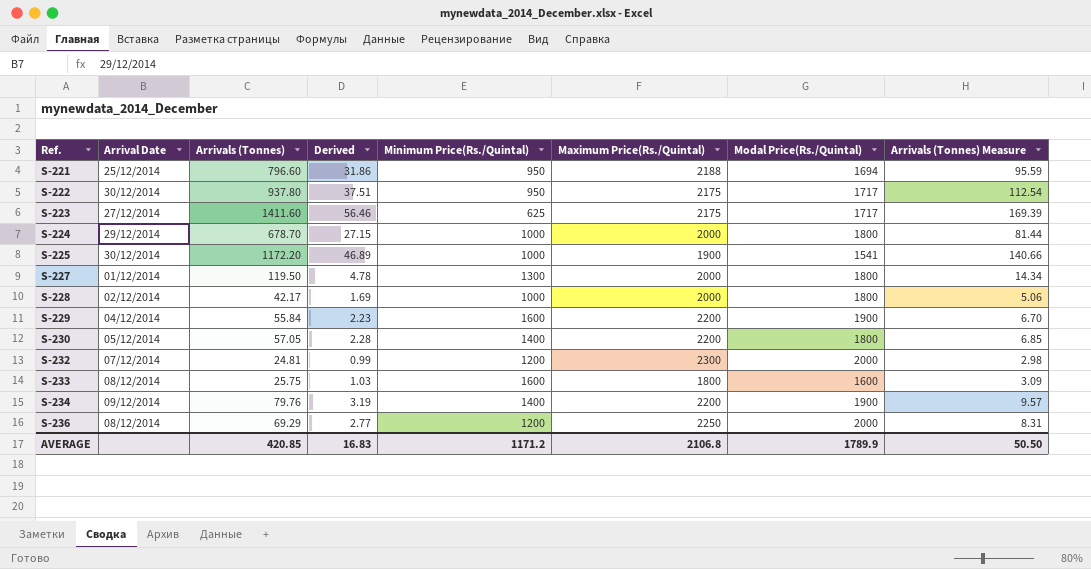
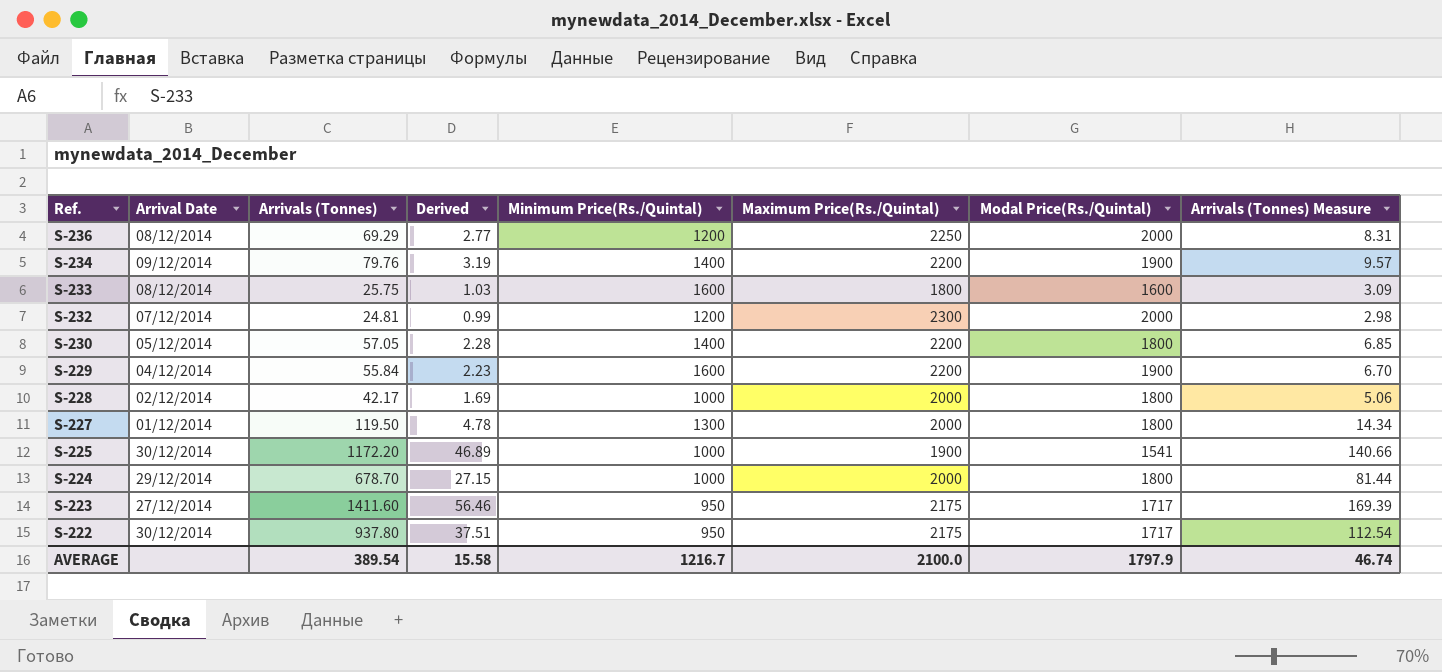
row order: Ref. ascending -> Ref. descending
row S-221: 25/12/2014 | 796.60 | 31.86 | 950 | 2188 | 1694 | 95.59 -> none
S-223 | Minimum Price(Rs./Quintal): 625 -> 950
AVERAGE | Arrivals (Tonnes): 420.85 -> 389.54
AVERAGE | Derived: 16.83 -> 15.58
AVERAGE | Minimum Price(Rs./Quintal): 1171.2 -> 1216.7
AVERAGE | Maximum Price(Rs./Quintal): 2106.8 -> 2100.0
AVERAGE | Modal Price(Rs./Quintal): 1789.9 -> 1797.9
AVERAGE | Arrivals (Tonnes) Measure: 50.50 -> 46.74

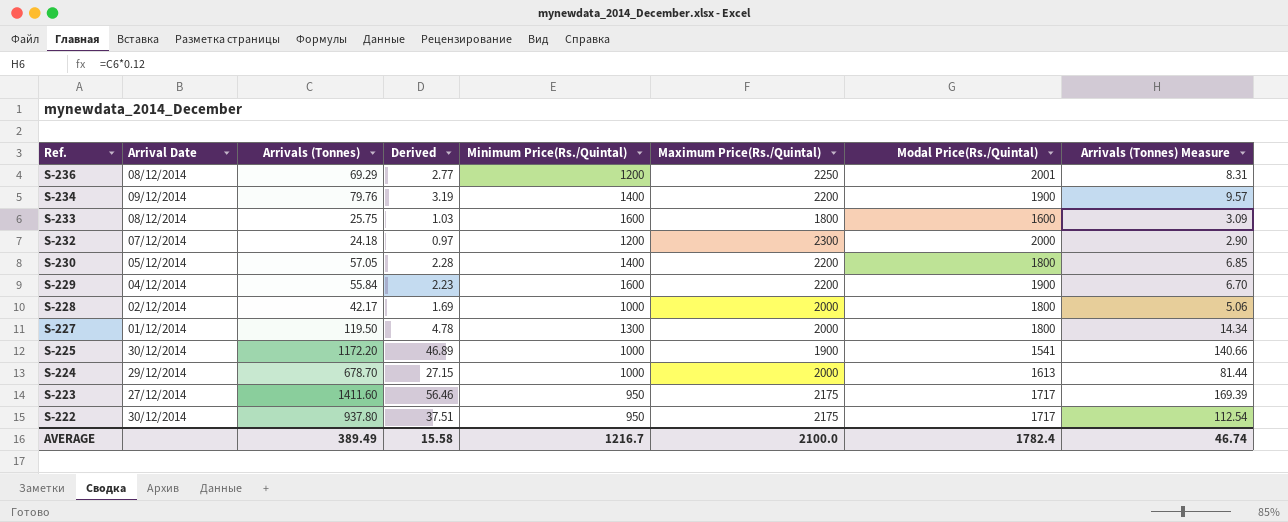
S-236 | Modal Price(Rs./Quintal): 2000 -> 2001
S-232 | Arrivals (Tonnes): 24.81 -> 24.18
S-232 | Derived: 0.99 -> 0.97
S-232 | Arrivals (Tonnes) Measure: 2.98 -> 2.90
S-224 | Modal Price(Rs./Quintal): 1800 -> 1613
AVERAGE | Arrivals (Tonnes): 389.54 -> 389.49
AVERAGE | Modal Price(Rs./Quintal): 1797.9 -> 1782.4

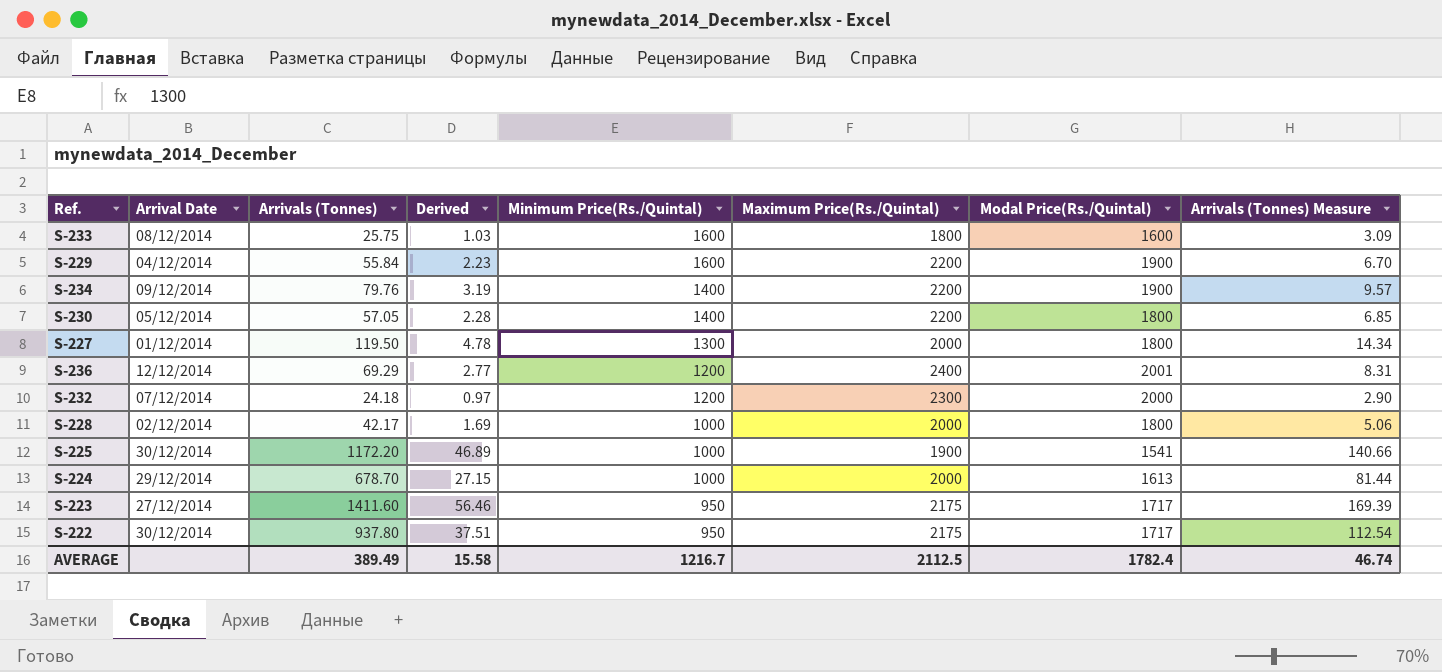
row order: Ref. descending -> Minimum Price(Rs./Quintal) descending
S-236 | Arrival Date: 08/12/2014 -> 12/12/2014
S-236 | Maximum Price(Rs./Quintal): 2250 -> 2400
AVERAGE | Maximum Price(Rs./Quintal): 2100.0 -> 2112.5

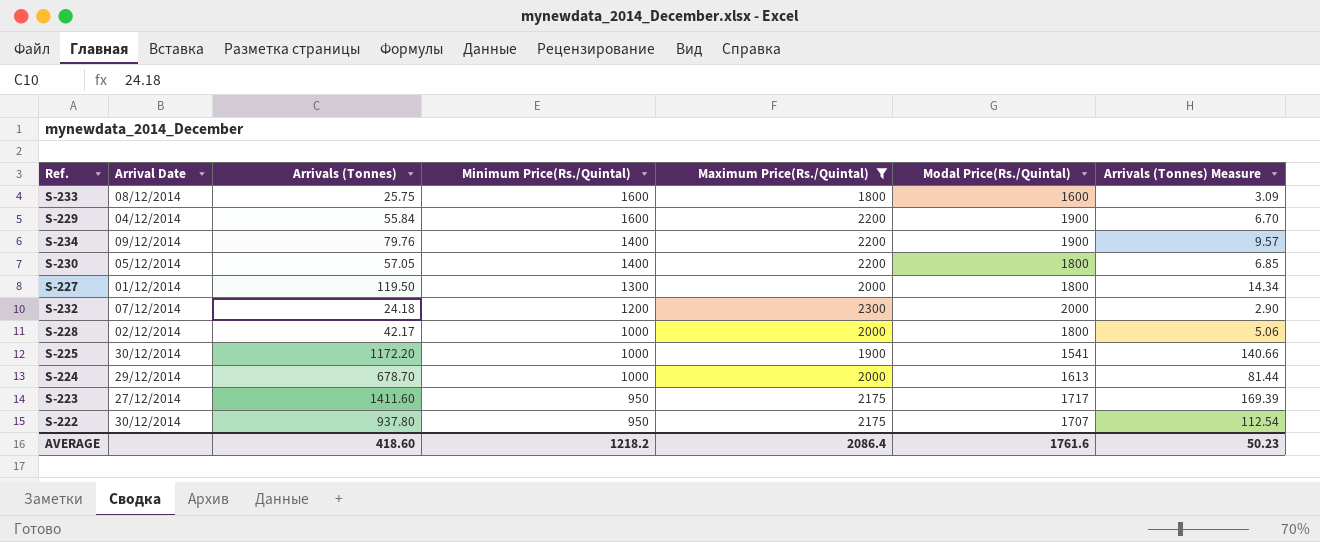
filter: none -> Maximum Price(Rs./Quintal) != 2400
column Derived | formula: [Arrivals (Tonnes)] * 0.04 -> none
S-222 | Modal Price(Rs./Quintal): 1717 -> 1707
AVERAGE | Arrivals (Tonnes): 389.49 -> 418.60
AVERAGE | Minimum Price(Rs./Quintal): 1216.7 -> 1218.2
AVERAGE | Maximum Price(Rs./Quintal): 2112.5 -> 2086.4
AVERAGE | Modal Price(Rs./Quintal): 1782.4 -> 1761.6
AVERAGE | Arrivals (Tonnes) Measure: 46.74 -> 50.23

